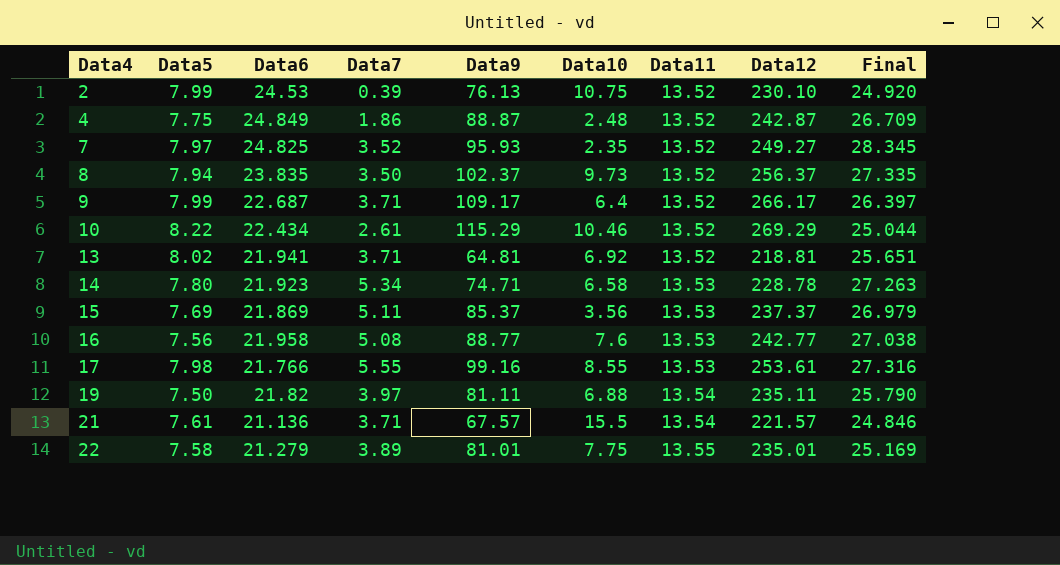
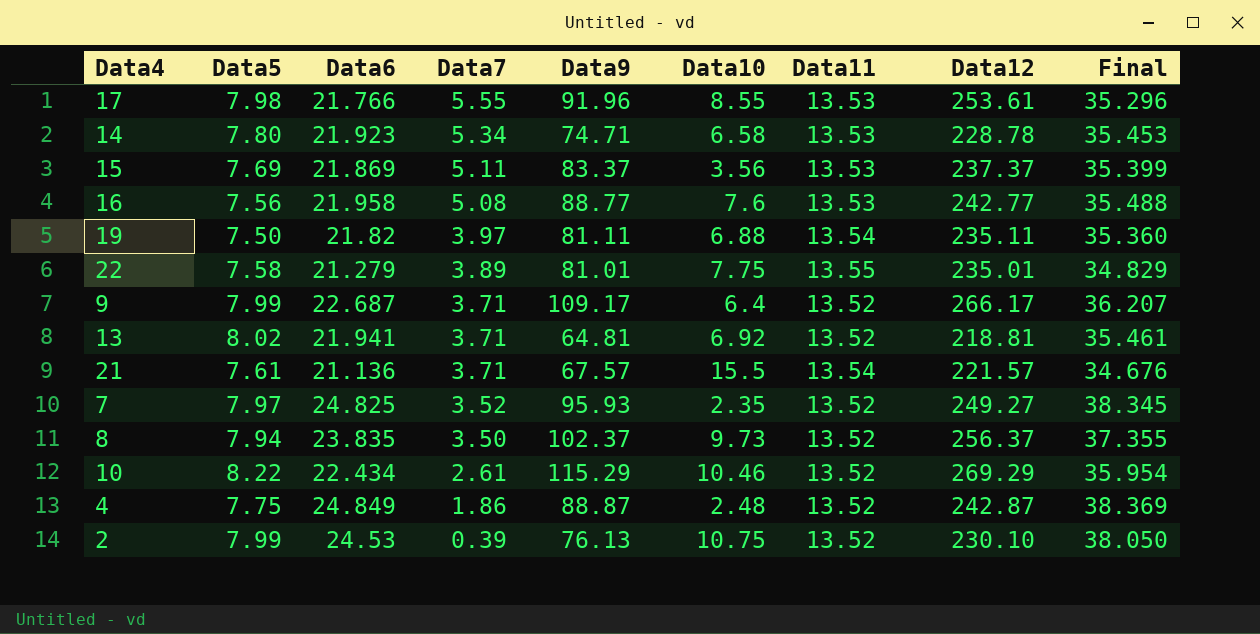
row order: Data4 ascending -> Data7 descending
column Final | formula: [Data6] + [Data7] -> [Data6] + [Data11]
17 | Data9: 99.16 -> 91.96
15 | Data9: 85.37 -> 83.37

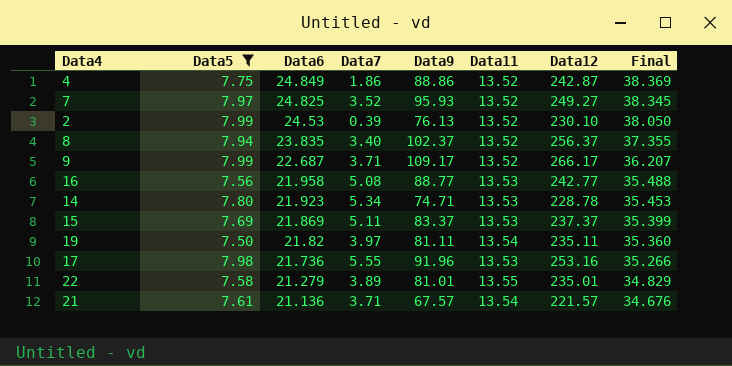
filter: none -> Data5 <= 7.99
row order: Data7 descending -> Data6 descending
column Data10 | position: 6 -> none
4 | Data9: 88.87 -> 88.86
8 | Data7: 3.50 -> 3.40
17 | Data6: 21.766 -> 21.736
17 | Data12: 253.61 -> 253.16
17 | Final: 35.296 -> 35.266

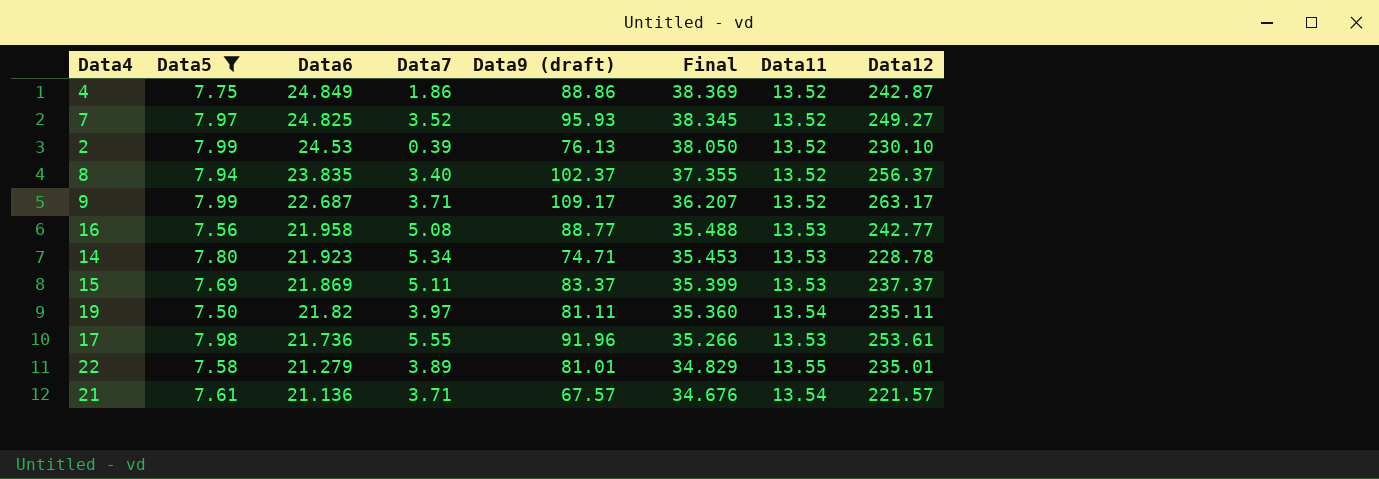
column name: Data9 -> Data9 (draft)
column Final | position: 8 -> 6
9 | Data12: 266.17 -> 263.17
17 | Data12: 253.16 -> 253.61

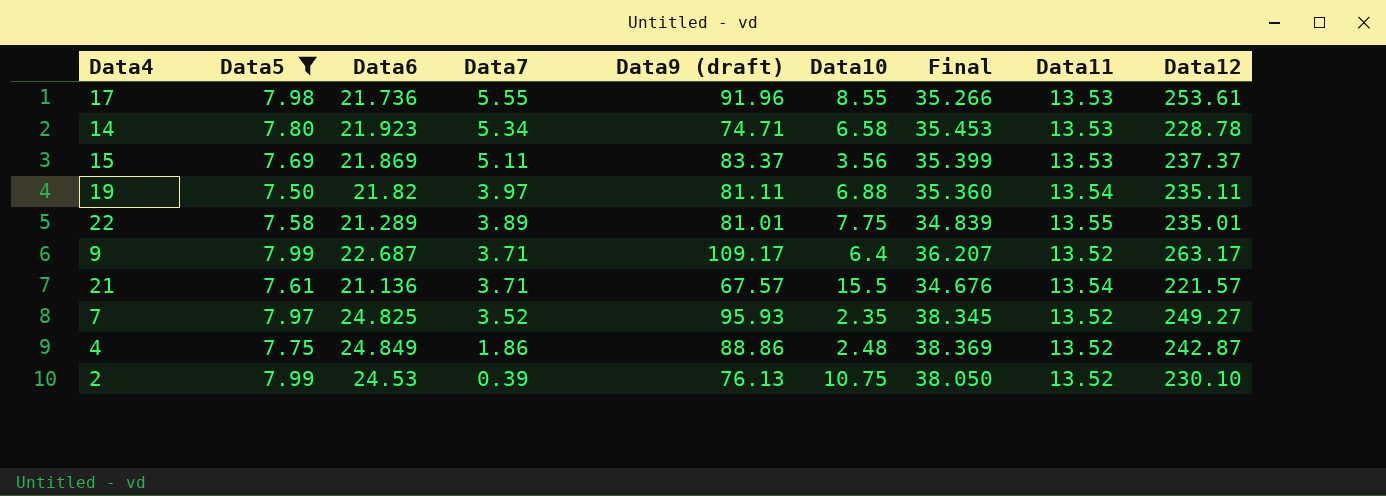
row order: Data6 descending -> Data7 descending
column Data10 | position: none -> 6
row 8: 7.94 | 23.835 | 3.40 | 102.37 | 37.355 | 13.52 | 256.37 -> none
row 16: 7.56 | 21.958 | 5.08 | 88.77 | 35.488 | 13.53 | 242.77 -> none
22 | Data6: 21.279 -> 21.289
22 | Final: 34.829 -> 34.839

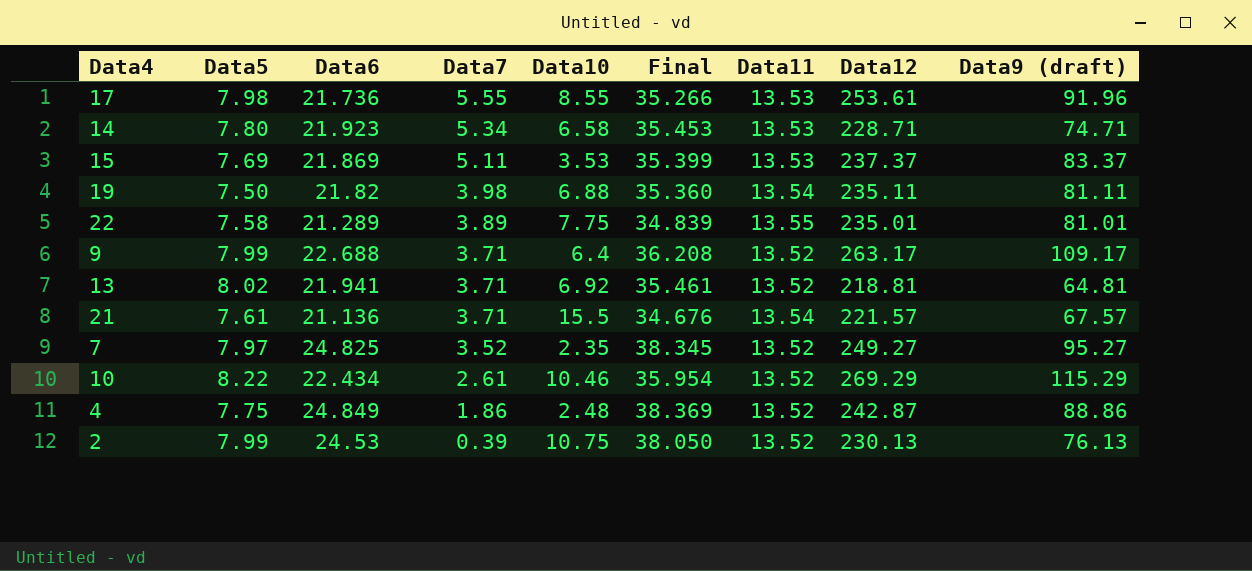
filter: Data5 <= 7.99 -> none
column Data9 (draft) | position: 5 -> 9
14 | Data12: 228.78 -> 228.71
15 | Data10: 3.56 -> 3.53
19 | Data7: 3.97 -> 3.98
9 | Data6: 22.687 -> 22.688
9 | Final: 36.207 -> 36.208
7 | Data9 (draft): 95.93 -> 95.27
2 | Data12: 230.10 -> 230.13

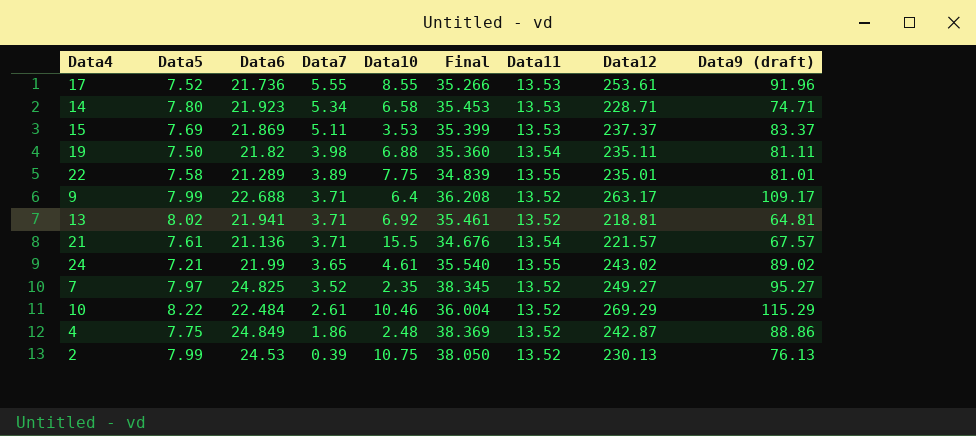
17 | Data5: 7.98 -> 7.52
row 24: none -> 7.21 | 21.99 | 3.65 | 4.61 | 35.540 | 13.55 | 243.02 | 89.02
10 | Data6: 22.434 -> 22.484
10 | Final: 35.954 -> 36.004

